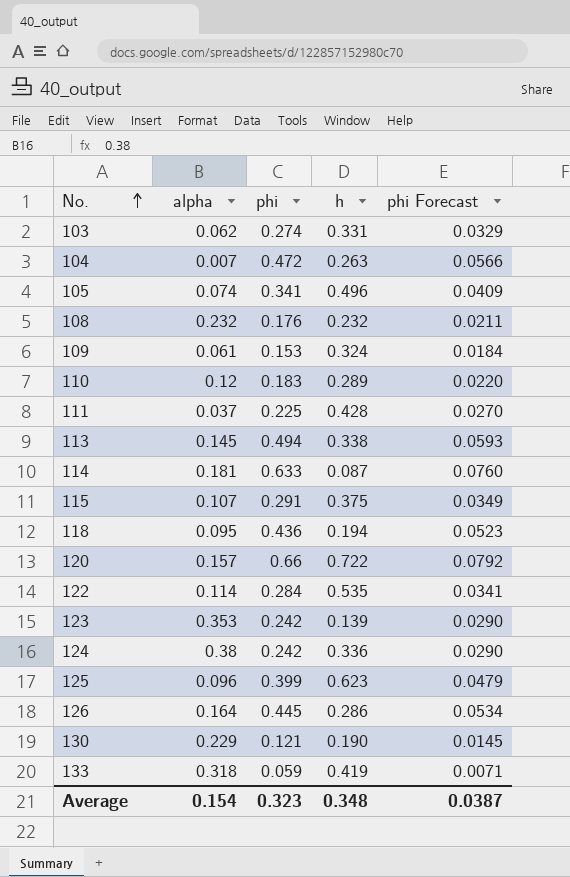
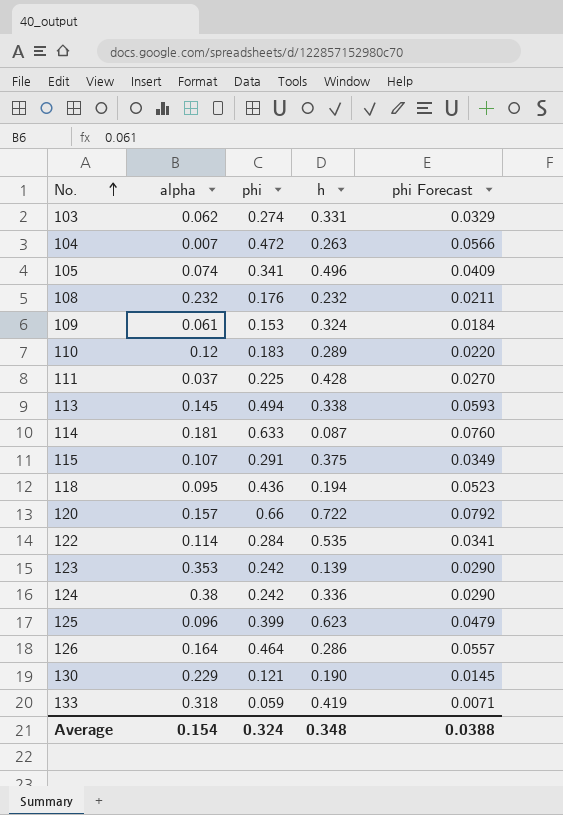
126 | phi: 0.445 -> 0.464
126 | phi Forecast: 0.0534 -> 0.0557
Average | phi: 0.323 -> 0.324
Average | phi Forecast: 0.0387 -> 0.0388

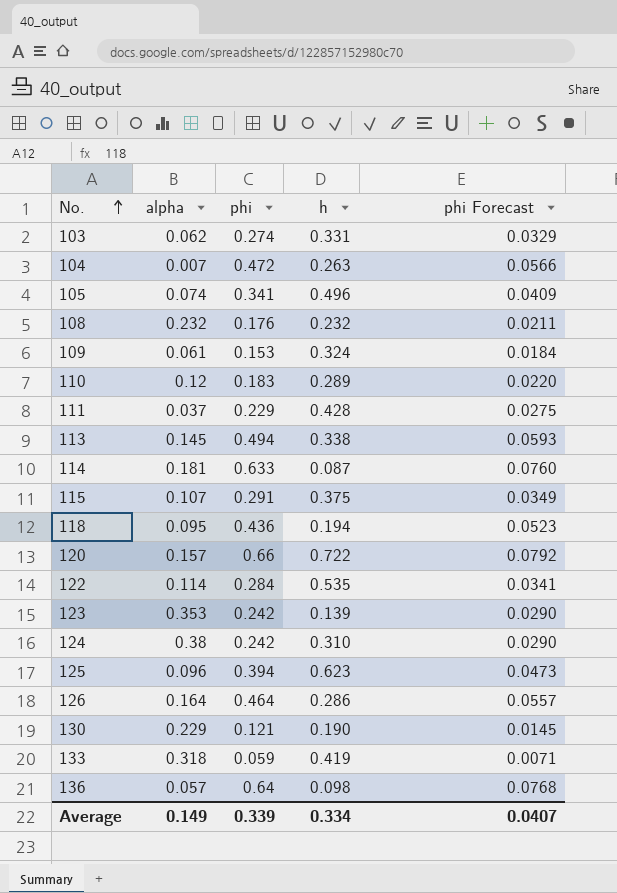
111 | phi: 0.225 -> 0.229
111 | phi Forecast: 0.0270 -> 0.0275
124 | h: 0.336 -> 0.310
125 | phi: 0.399 -> 0.394
125 | phi Forecast: 0.0479 -> 0.0473
row 136: none -> 0.057 | 0.64 | 0.098 | 0.0768
Average | alpha: 0.154 -> 0.149
Average | phi: 0.324 -> 0.339
Average | h: 0.348 -> 0.334
Average | phi Forecast: 0.0388 -> 0.0407

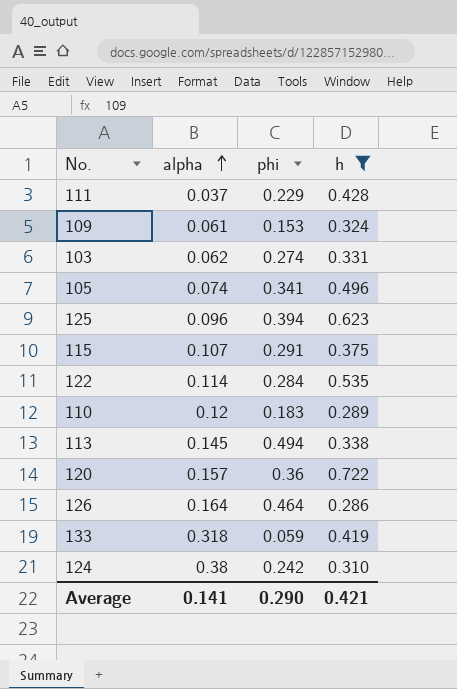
filter: none -> h >= 0.286
row order: No. ascending -> alpha ascending
column phi Forecast | formula: [phi] * 0.12 -> none
120 | phi: 0.66 -> 0.36
Average | alpha: 0.149 -> 0.141
Average | phi: 0.339 -> 0.290
Average | h: 0.334 -> 0.421

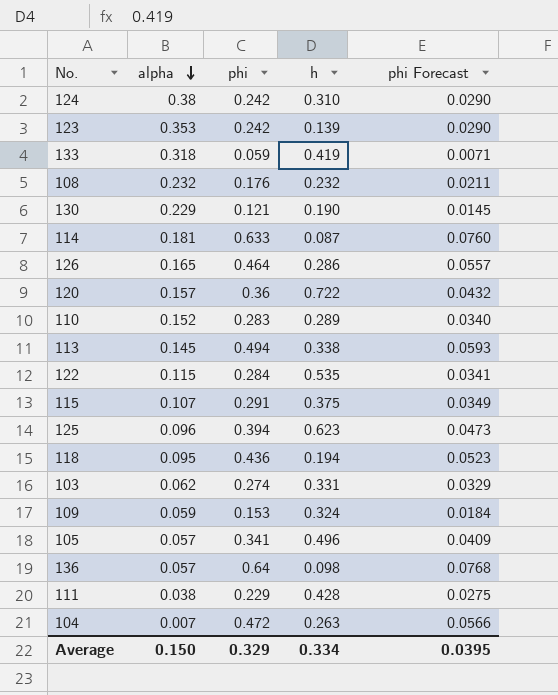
filter: h >= 0.286 -> none
row order: alpha ascending -> alpha descending
column phi Forecast | formula: none -> [phi] * 0.12
126 | alpha: 0.164 -> 0.165
110 | alpha: 0.12 -> 0.152
110 | phi: 0.183 -> 0.283
122 | alpha: 0.114 -> 0.115
109 | alpha: 0.061 -> 0.059
105 | alpha: 0.074 -> 0.057
111 | alpha: 0.037 -> 0.038
Average | alpha: 0.141 -> 0.150
Average | phi: 0.290 -> 0.329
Average | h: 0.421 -> 0.334

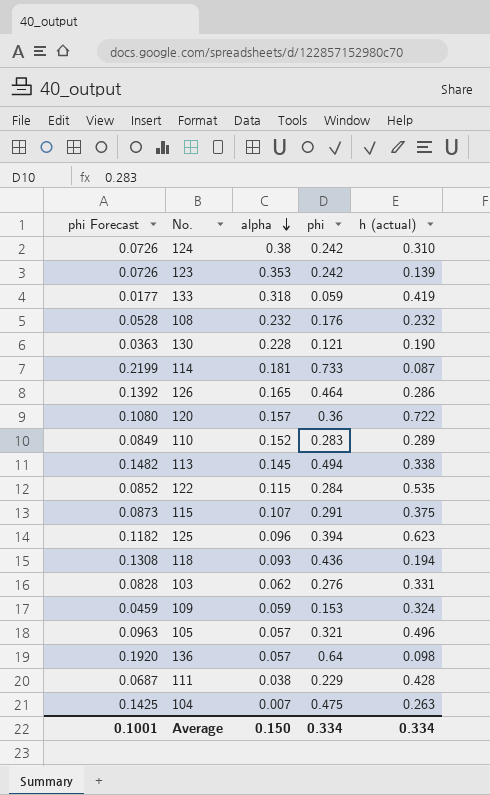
column phi Forecast | formula: [phi] * 0.12 -> [phi] * 0.3
column phi Forecast | position: 5 -> 1
column name: h -> h (actual)
130 | alpha: 0.229 -> 0.228
114 | phi: 0.633 -> 0.733
118 | alpha: 0.095 -> 0.093
103 | phi: 0.274 -> 0.276
105 | phi: 0.341 -> 0.321
104 | phi: 0.472 -> 0.475
Average | phi Forecast: 0.0395 -> 0.1001
Average | phi: 0.329 -> 0.334

